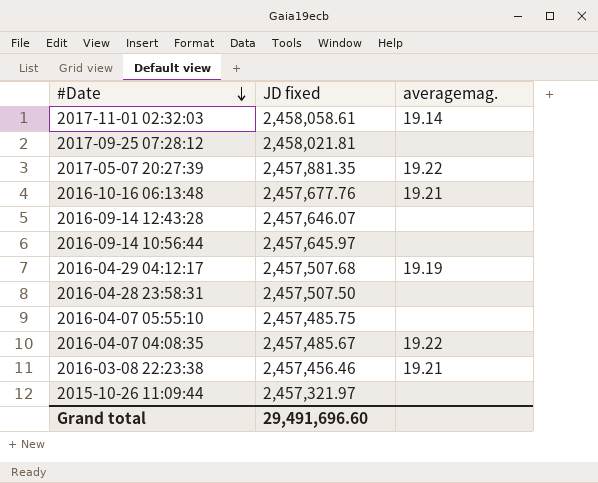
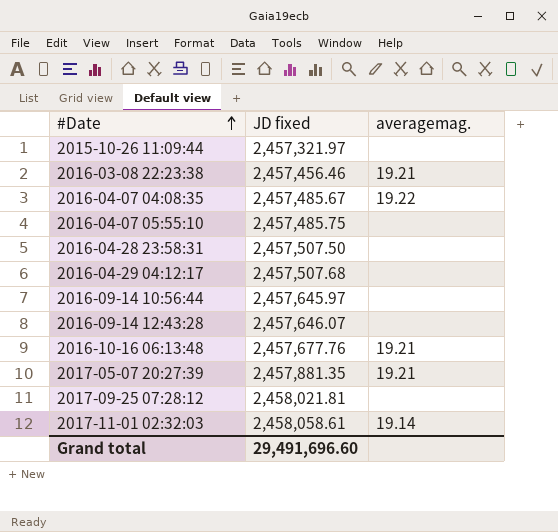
row order: #Date descending -> #Date ascending
2016-04-29 04:12:17 | averagemag.: 19.19 -> none
2017-05-07 20:27:39 | averagemag.: 19.22 -> 19.21

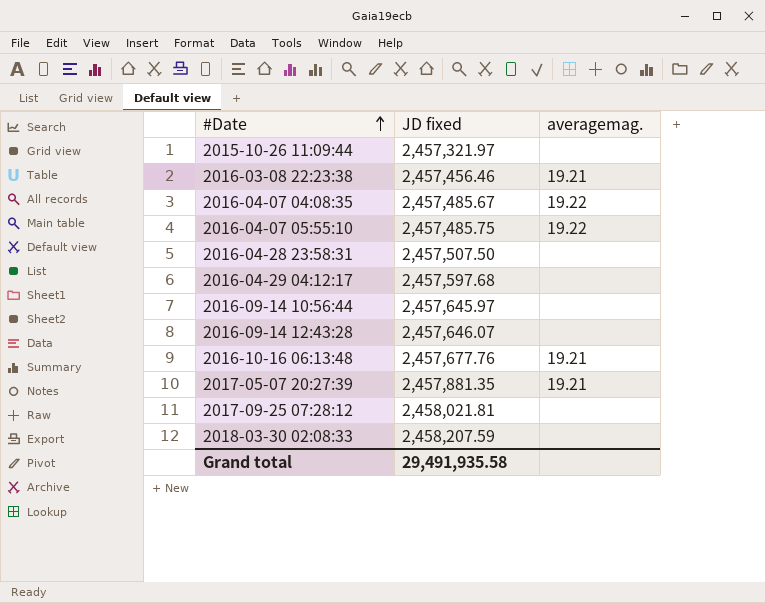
row 2017-11-01 02:32:03: 2,458,058.61 | 19.14 -> none
2016-04-07 05:55:10 | averagemag.: none -> 19.22
2016-04-29 04:12:17 | JD fixed: 2,457,507.68 -> 2,457,597.68
row 2018-03-30 02:08:33: none -> 2,458,207.59 | none
Grand total | JD fixed: 29,491,696.60 -> 29,491,935.58

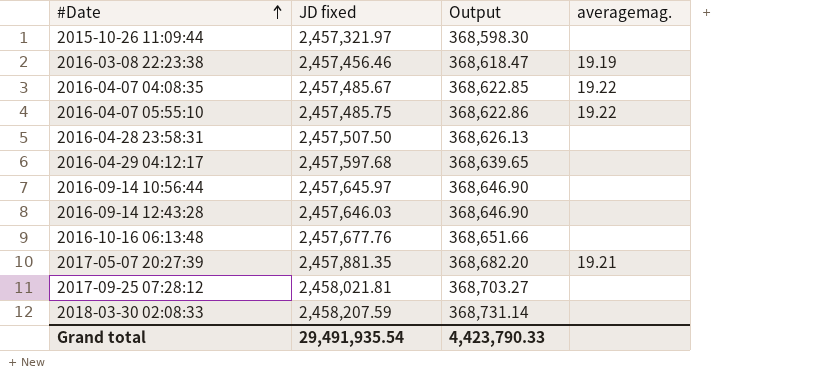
column Output | formula: none -> [JD fixed] * 0.15
2016-03-08 22:23:38 | averagemag.: 19.21 -> 19.19
2016-09-14 12:43:28 | JD fixed: 2,457,646.07 -> 2,457,646.03
2016-10-16 06:13:48 | averagemag.: 19.21 -> none
Grand total | JD fixed: 29,491,935.58 -> 29,491,935.54

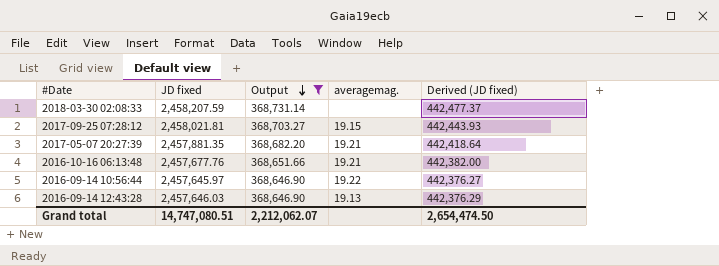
filter: none -> Output >= 368,646.90
row order: #Date ascending -> Output descending
column Derived (JD fixed) | formula: none -> [JD fixed] * 0.18
2017-09-25 07:28:12 | averagemag.: none -> 19.15
2016-10-16 06:13:48 | averagemag.: none -> 19.21
2016-09-14 10:56:44 | averagemag.: none -> 19.22
2016-09-14 12:43:28 | averagemag.: none -> 19.13
Grand total | JD fixed: 29,491,935.54 -> 14,747,080.51
Grand total | Output: 4,423,790.33 -> 2,212,062.07

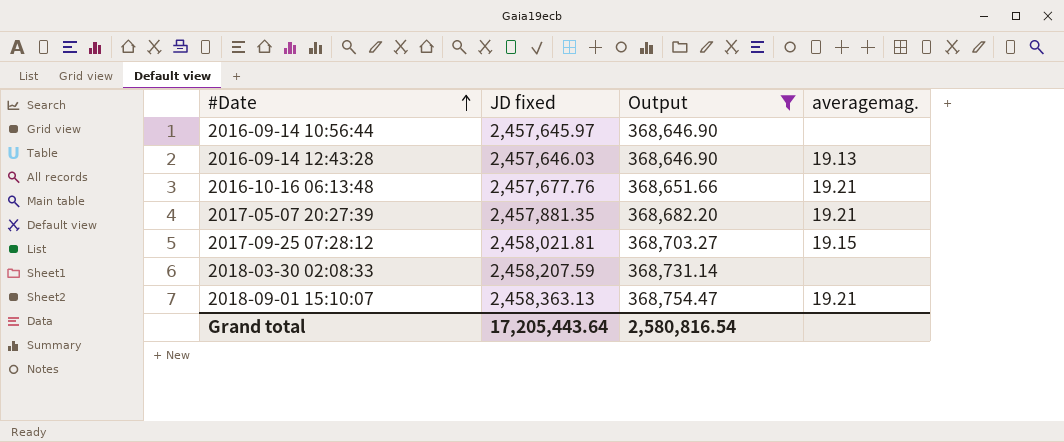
row order: Output descending -> #Date ascending
column Derived (JD fixed) | formula: [JD fixed] * 0.18 -> none
2016-09-14 10:56:44 | averagemag.: 19.22 -> none
row 2018-09-01 15:10:07: none -> 2,458,363.13 | 368,754.47 | 19.21
Grand total | JD fixed: 14,747,080.51 -> 17,205,443.64
Grand total | Output: 2,212,062.07 -> 2,580,816.54

